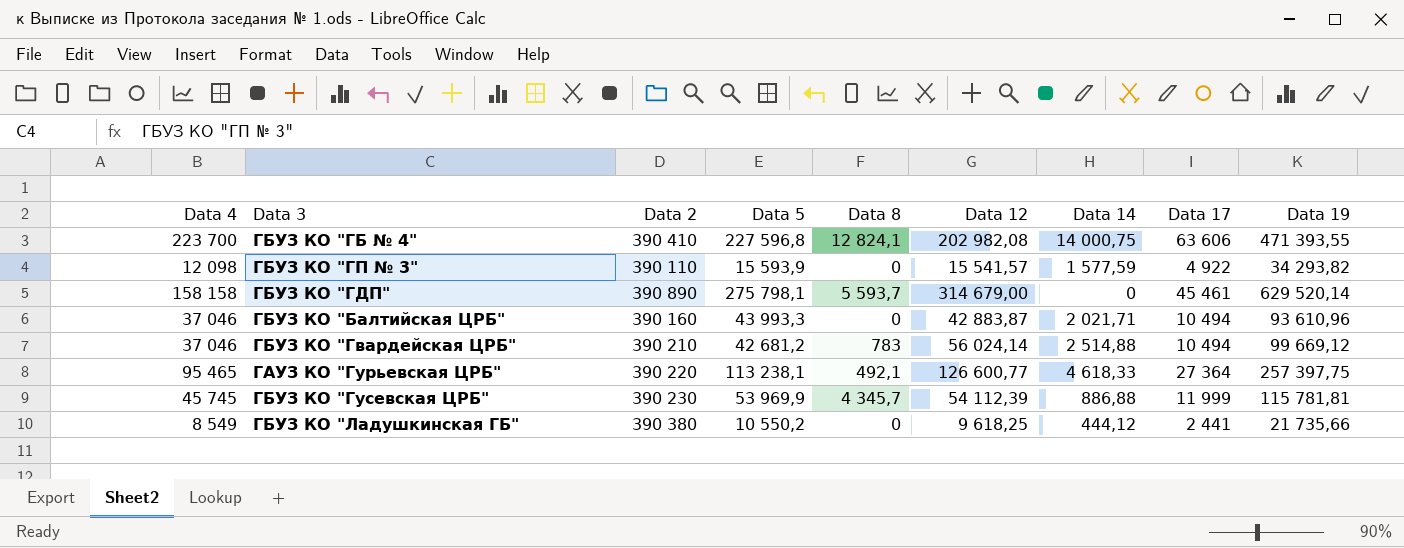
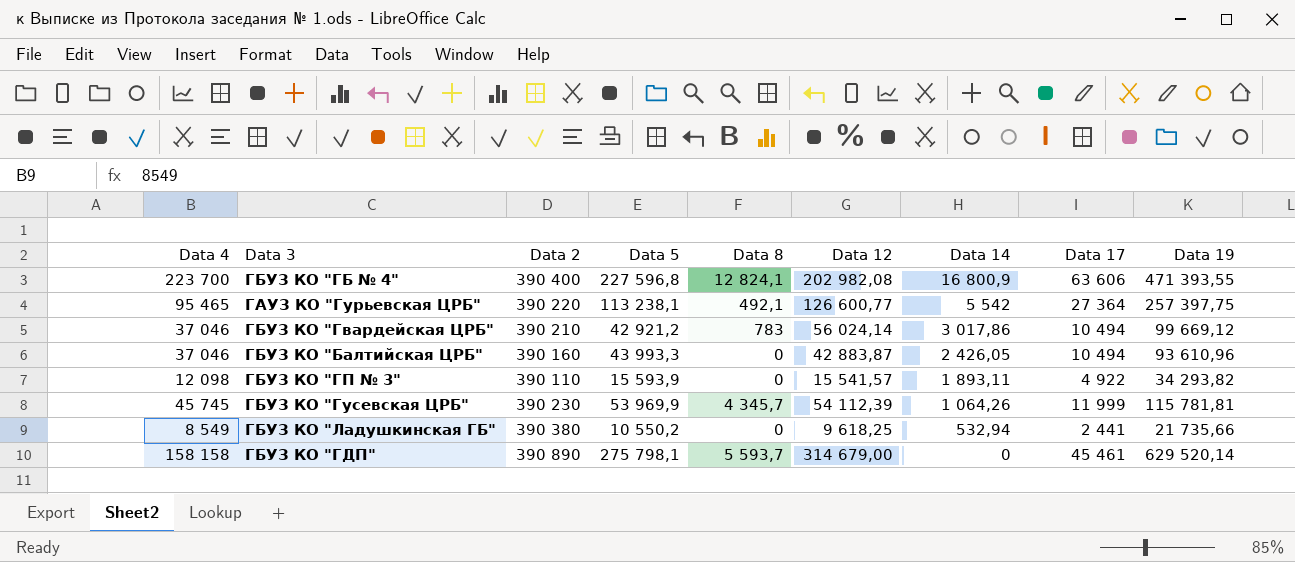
row order: none -> Data 14 descending
ГБУЗ КО "ГБ № 4" | Data 2: 390 410 -> 390 400
ГБУЗ КО "ГБ № 4" | Data 14: 14 000,75 -> 16 800,9
ГАУЗ КО "Гурьевская ЦРБ" | Data 14: 4 618,33 -> 5 542
ГБУЗ КО "Гвардейская ЦРБ" | Data 5: 42 681,2 -> 42 921,2
ГБУЗ КО "Гвардейская ЦРБ" | Data 14: 2 514,88 -> 3 017,86
ГБУЗ КО "Балтийская ЦРБ" | Data 14: 2 021,71 -> 2 426,05
ГБУЗ КО "ГП № 3" | Data 14: 1 577,59 -> 1 893,11
ГБУЗ КО "Гусевская ЦРБ" | Data 14: 886,88 -> 1 064,26
ГБУЗ КО "Ладушкинская ГБ" | Data 14: 444,12 -> 532,94

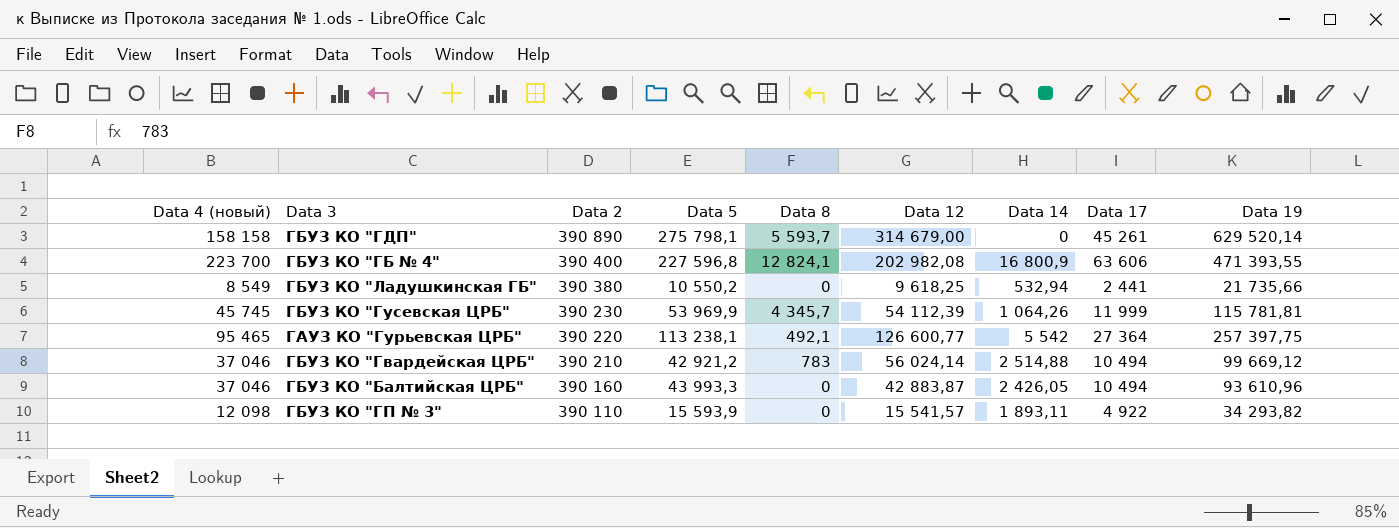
row order: Data 14 descending -> Data 2 descending
column name: Data 4 -> Data 4 (новый)
ГБУЗ КО "ГДП" | Data 17: 45 461 -> 45 261
ГБУЗ КО "Гвардейская ЦРБ" | Data 14: 3 017,86 -> 2 514,88

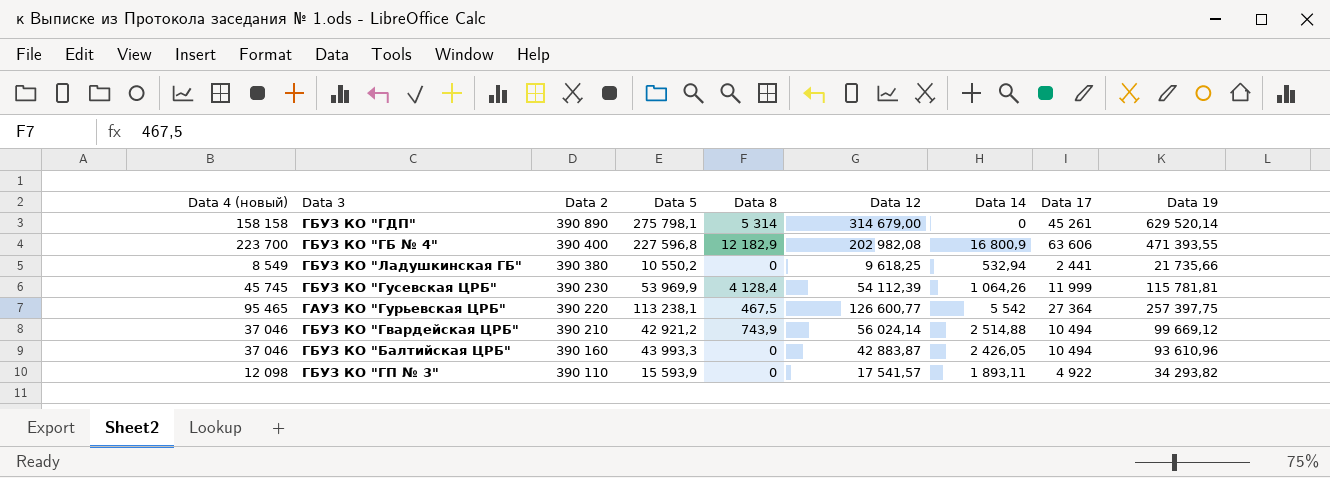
ГБУЗ КО "ГДП" | Data 8: 5 593,7 -> 5 314
ГБУЗ КО "ГБ № 4" | Data 8: 12 824,1 -> 12 182,9
ГБУЗ КО "Гусевская ЦРБ" | Data 8: 4 345,7 -> 4 128,4
ГАУЗ КО "Гурьевская ЦРБ" | Data 8: 492,1 -> 467,5
ГБУЗ КО "Гвардейская ЦРБ" | Data 8: 783 -> 743,9
ГБУЗ КО "ГП № 3" | Data 12: 15 541,57 -> 17 541,57

